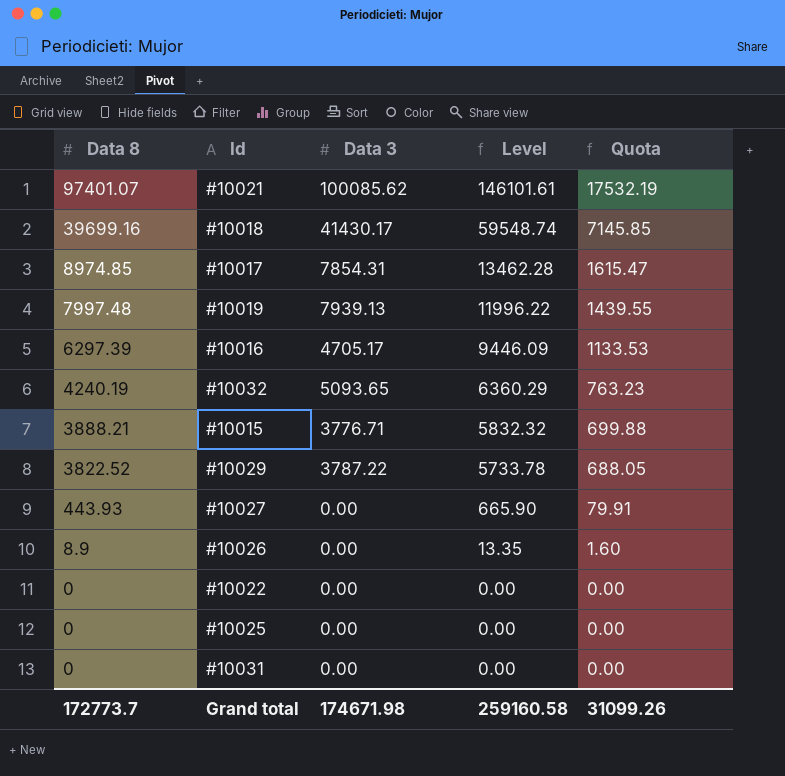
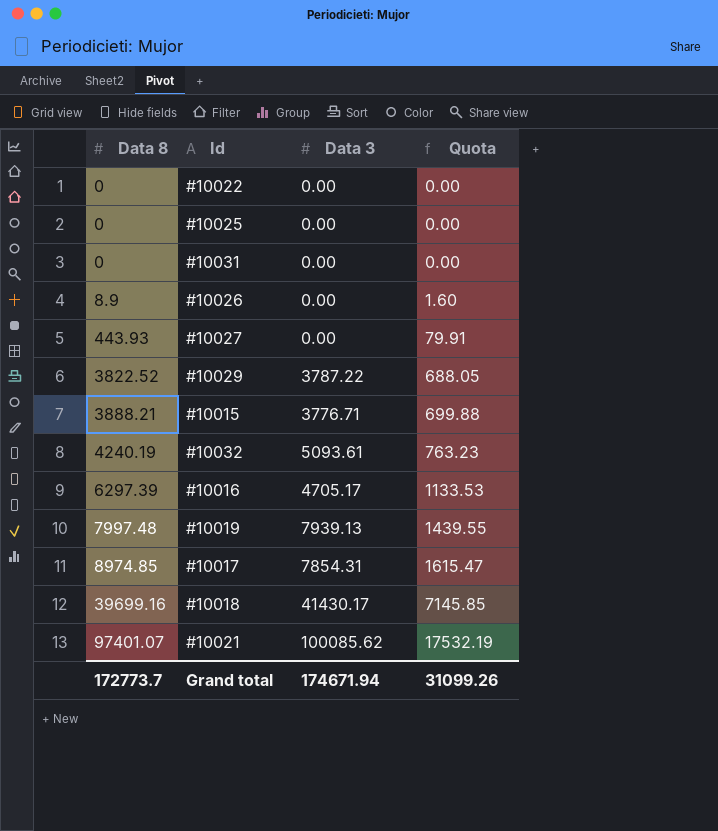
row order: Data 8 descending -> Data 8 ascending
column Level | formula: [Data 8] * 1.5 -> none
#10032 | Data 3: 5093.65 -> 5093.61
Grand total | Data 3: 174671.98 -> 174671.94

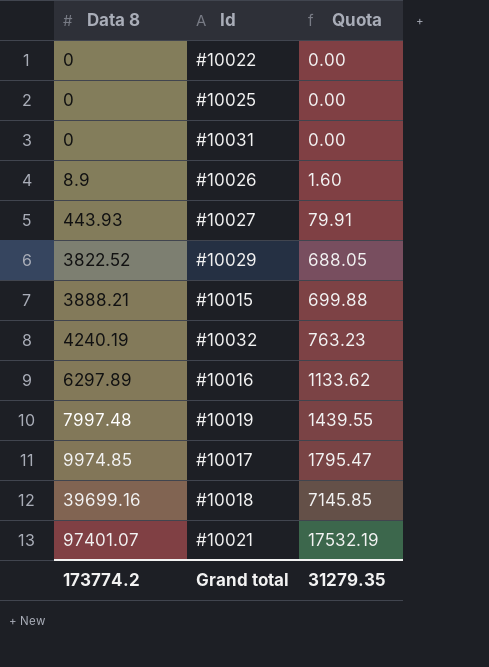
column Data 3 | position: 3 -> none
#10016 | Data 8: 6297.39 -> 6297.89
#10016 | Quota: 1133.53 -> 1133.62
#10017 | Data 8: 8974.85 -> 9974.85
#10017 | Quota: 1615.47 -> 1795.47
Grand total | Data 8: 172773.7 -> 173774.2
Grand total | Quota: 31099.26 -> 31279.35

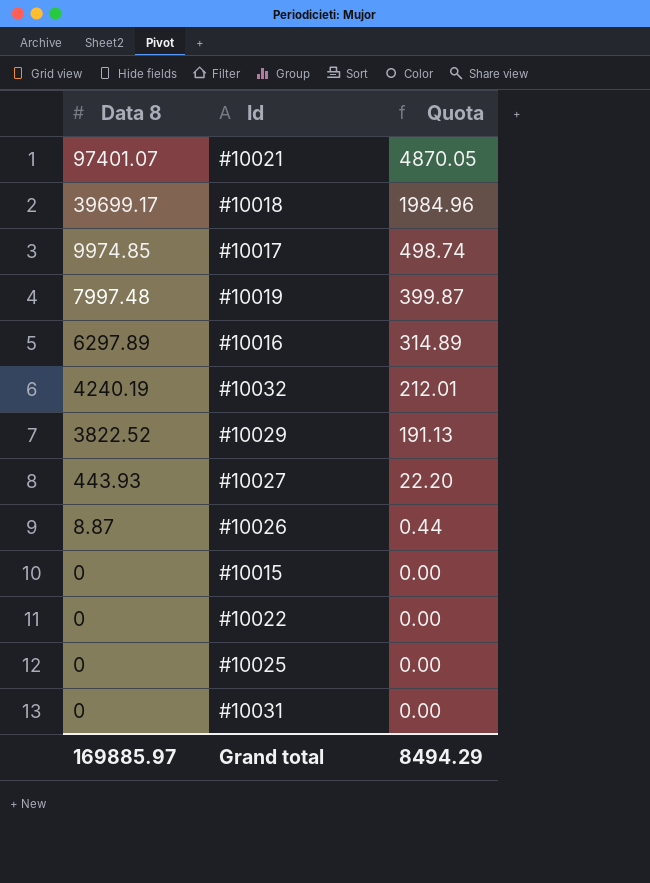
row order: Data 8 ascending -> Data 8 descending
column Quota | formula: [Data 8] * 0.18 -> [Data 8] * 0.05
#10018 | Data 8: 39699.16 -> 39699.17
#10026 | Data 8: 8.9 -> 8.87
#10015 | Data 8: 3888.21 -> 0
Grand total | Data 8: 173774.2 -> 169885.97
Grand total | Quota: 31279.35 -> 8494.29

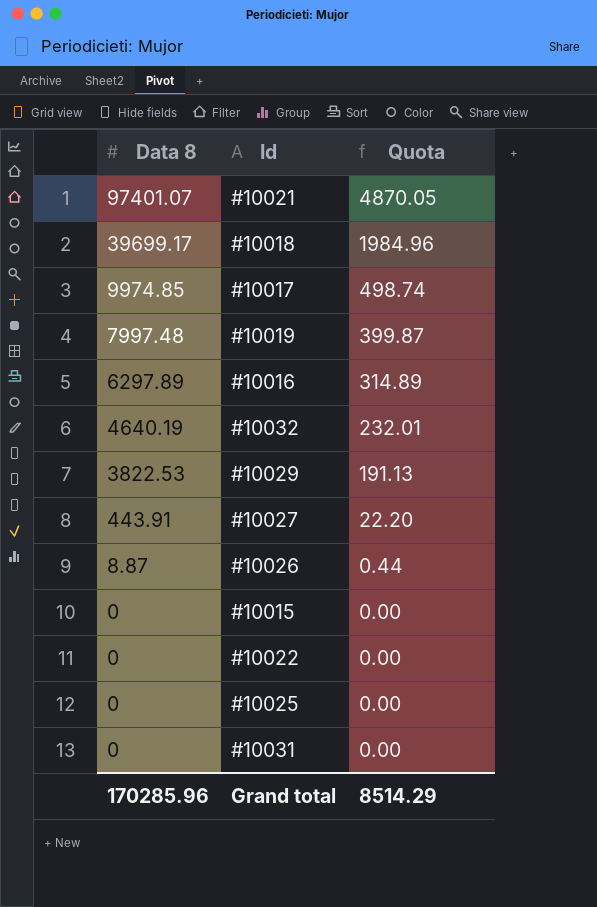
#10032 | Data 8: 4240.19 -> 4640.19
#10032 | Quota: 212.01 -> 232.01
#10029 | Data 8: 3822.52 -> 3822.53
#10027 | Data 8: 443.93 -> 443.91
Grand total | Data 8: 169885.97 -> 170285.96
Grand total | Quota: 8494.29 -> 8514.29

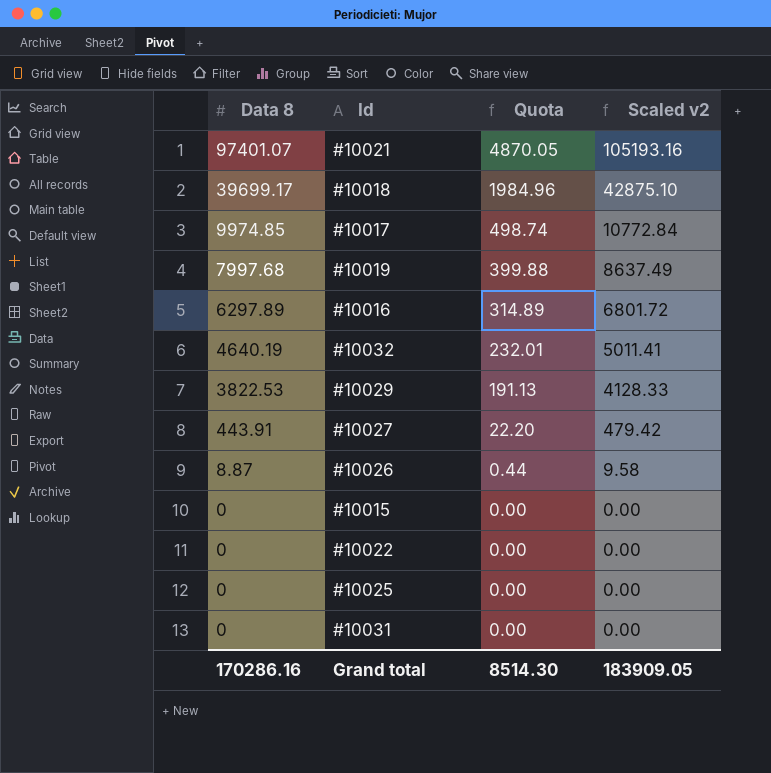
column Scaled v2 | formula: none -> [Data 8] * 1.08
#10019 | Data 8: 7997.48 -> 7997.68
#10019 | Quota: 399.87 -> 399.88
Grand total | Data 8: 170285.96 -> 170286.16
Grand total | Quota: 8514.29 -> 8514.30

